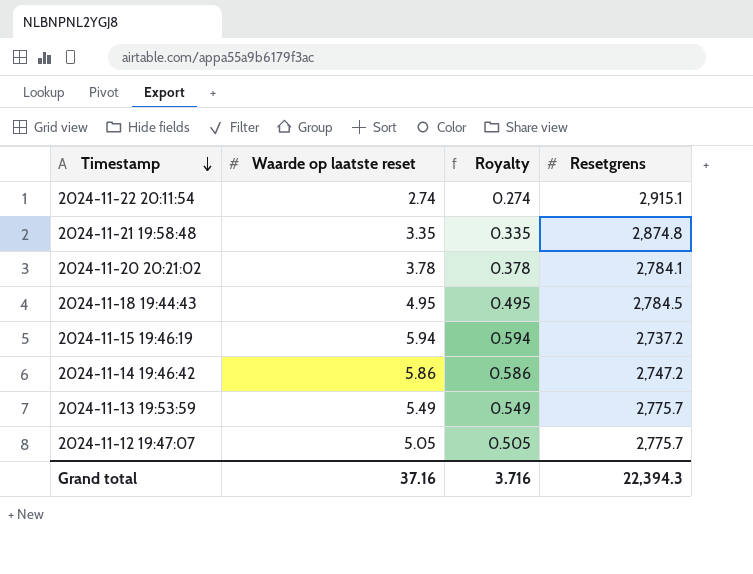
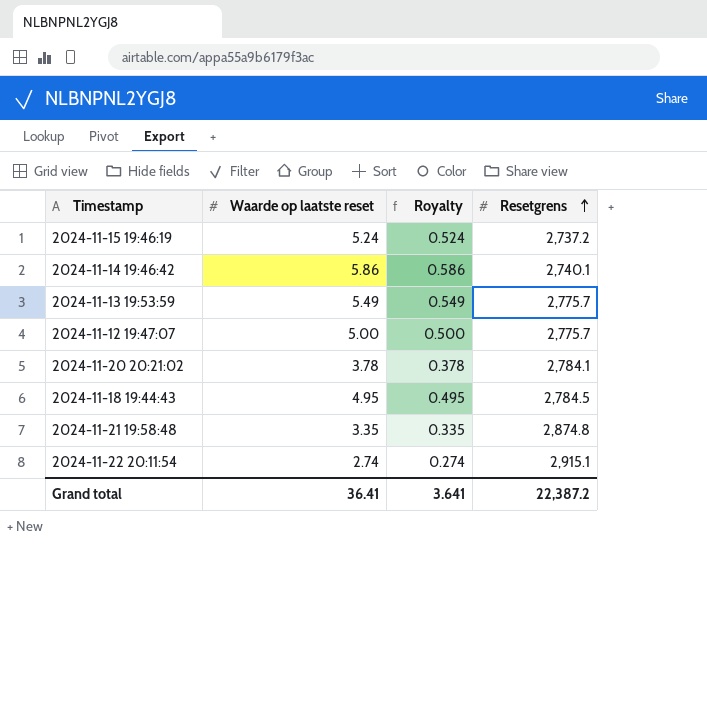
row order: Timestamp descending -> Resetgrens ascending
2024-11-15 19:46:19 | Waarde op laatste reset: 5.94 -> 5.24
2024-11-15 19:46:19 | Royalty: 0.594 -> 0.524
2024-11-14 19:46:42 | Resetgrens: 2,747.2 -> 2,740.1
2024-11-12 19:47:07 | Waarde op laatste reset: 5.05 -> 5.00
2024-11-12 19:47:07 | Royalty: 0.505 -> 0.500
Grand total | Waarde op laatste reset: 37.16 -> 36.41
Grand total | Royalty: 3.716 -> 3.641
Grand total | Resetgrens: 22,394.3 -> 22,387.2

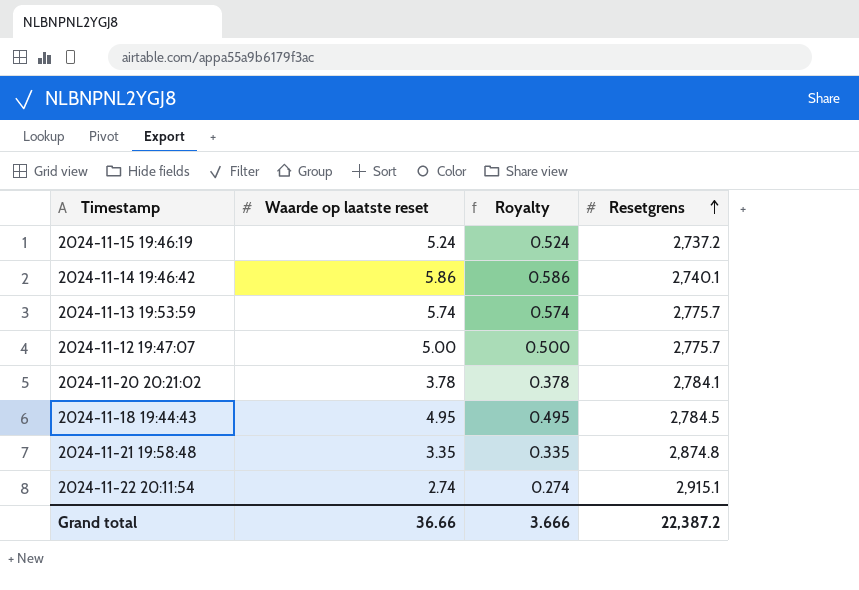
2024-11-13 19:53:59 | Waarde op laatste reset: 5.49 -> 5.74
2024-11-13 19:53:59 | Royalty: 0.549 -> 0.574
Grand total | Waarde op laatste reset: 36.41 -> 36.66
Grand total | Royalty: 3.641 -> 3.666

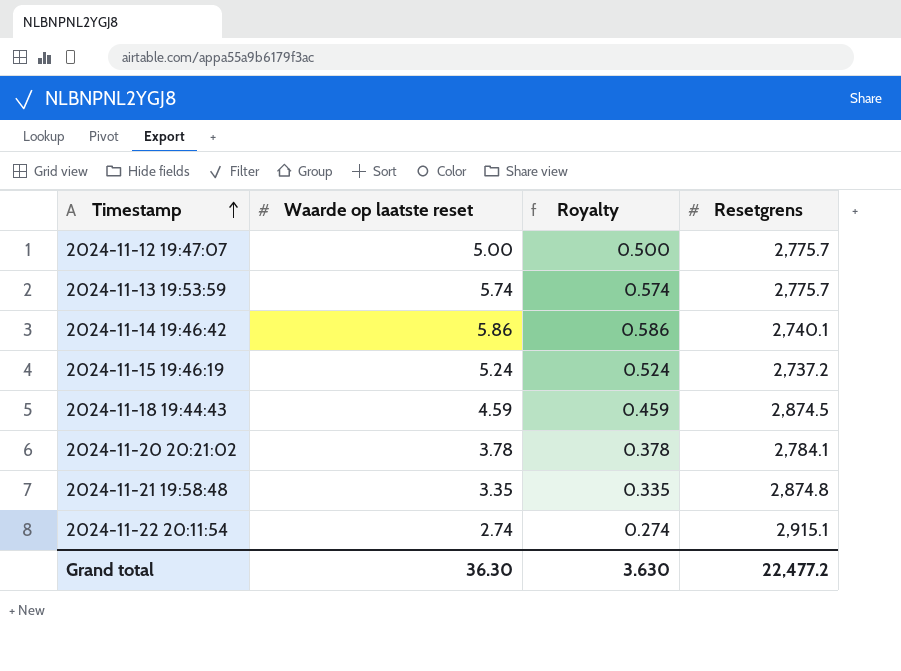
row order: Resetgrens ascending -> Timestamp ascending
2024-11-18 19:44:43 | Waarde op laatste reset: 4.95 -> 4.59
2024-11-18 19:44:43 | Royalty: 0.495 -> 0.459
2024-11-18 19:44:43 | Resetgrens: 2,784.5 -> 2,874.5
Grand total | Waarde op laatste reset: 36.66 -> 36.30
Grand total | Royalty: 3.666 -> 3.630
Grand total | Resetgrens: 22,387.2 -> 22,477.2

